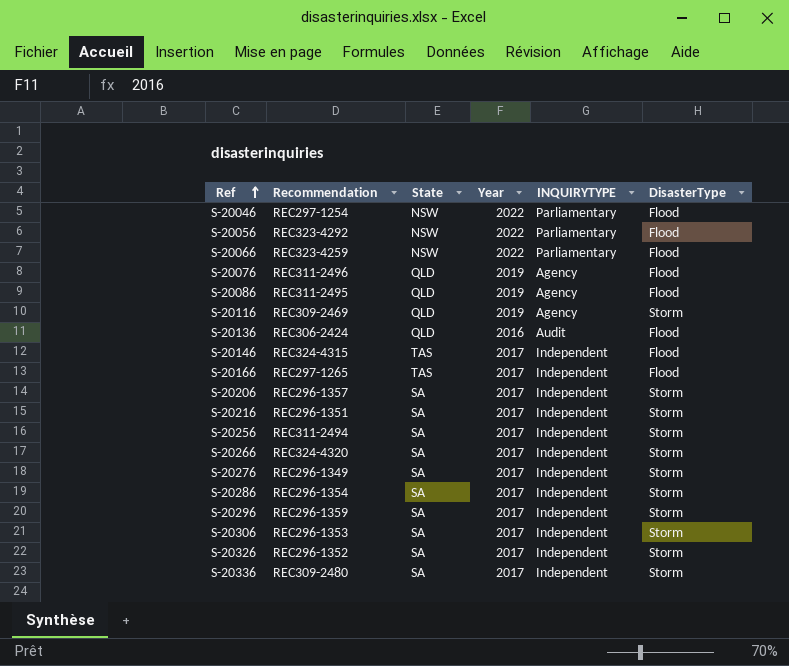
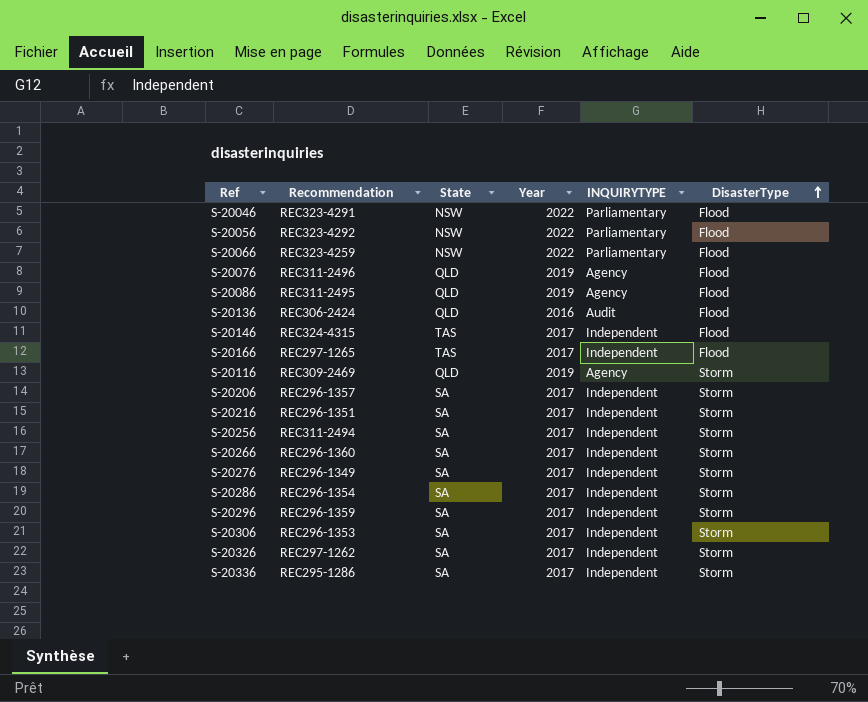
row order: Ref ascending -> DisasterType ascending
S-20046 | Recommendation: REC297-1254 -> REC323-4291
S-20266 | Recommendation: REC324-4320 -> REC296-1360
S-20326 | Recommendation: REC296-1352 -> REC297-1262
S-20336 | Recommendation: REC309-2480 -> REC295-1286

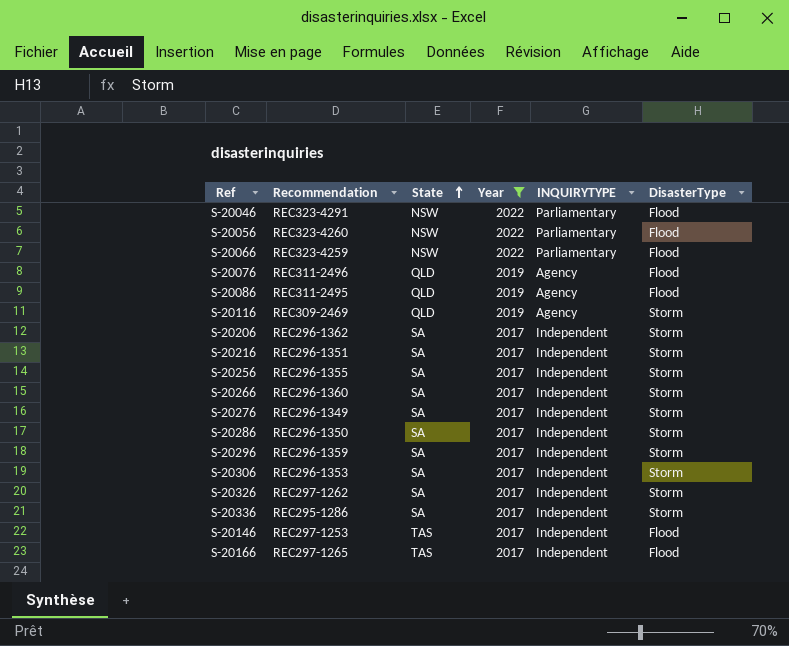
filter: none -> Year != 2016
row order: DisasterType ascending -> State ascending
S-20056 | Recommendation: REC323-4292 -> REC323-4260
S-20206 | Recommendation: REC296-1357 -> REC296-1362
S-20256 | Recommendation: REC311-2494 -> REC296-1355
S-20286 | Recommendation: REC296-1354 -> REC296-1350
S-20146 | Recommendation: REC324-4315 -> REC297-1253

